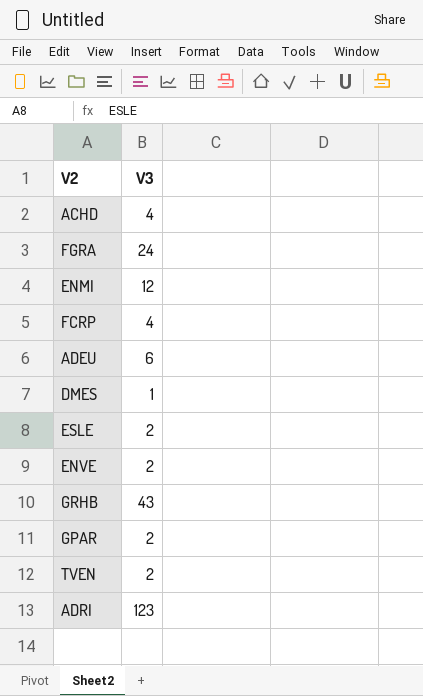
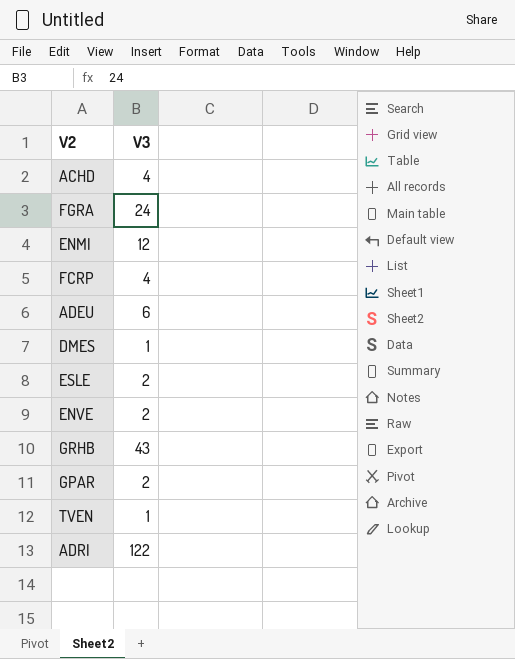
TVEN | V3: 2 -> 1
ADRI | V3: 123 -> 122

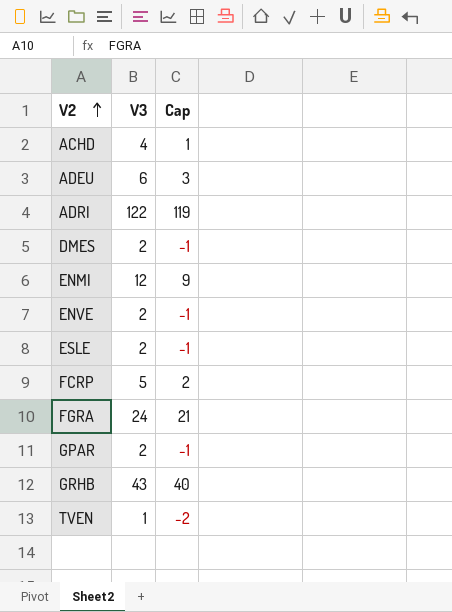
row order: none -> V2 ascending
column Cap | formula: none -> [V3] - 3
DMES | V3: 1 -> 2
FCRP | V3: 4 -> 5

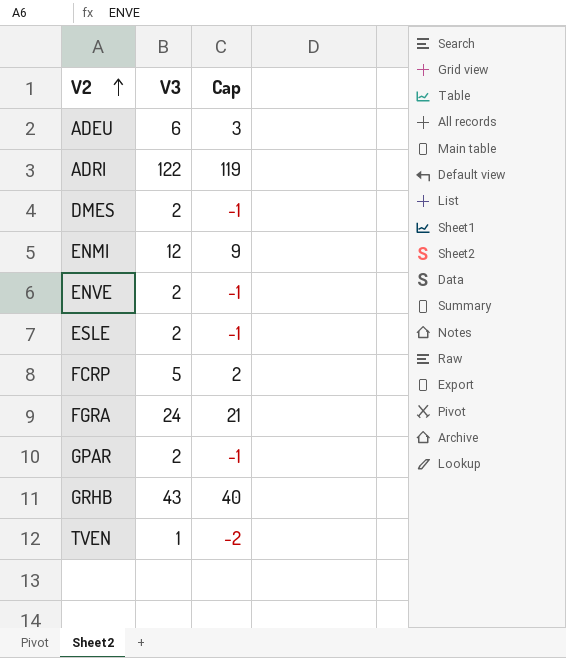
row ACHD: 4 | 1 -> none

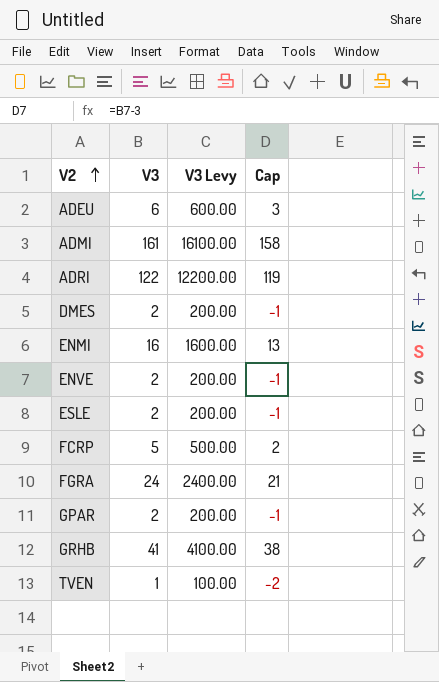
column V3 Levy | formula: none -> [V3] * 100
row ADMI: none -> 161 | 16100.00 | 158
ENMI | V3: 12 -> 16
ENMI | Cap: 9 -> 13
GRHB | V3: 43 -> 41
GRHB | Cap: 40 -> 38

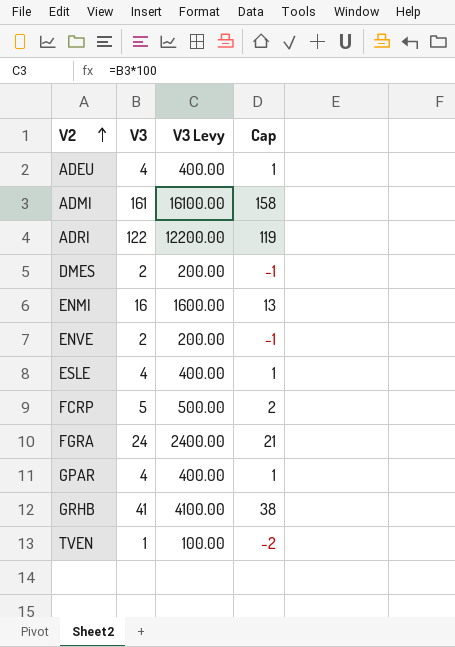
ADEU | V3: 6 -> 4
ADEU | V3 Levy: 600.00 -> 400.00
ADEU | Cap: 3 -> 1
ESLE | V3: 2 -> 4
ESLE | V3 Levy: 200.00 -> 400.00
ESLE | Cap: -1 -> 1
GPAR | V3: 2 -> 4
GPAR | V3 Levy: 200.00 -> 400.00
GPAR | Cap: -1 -> 1

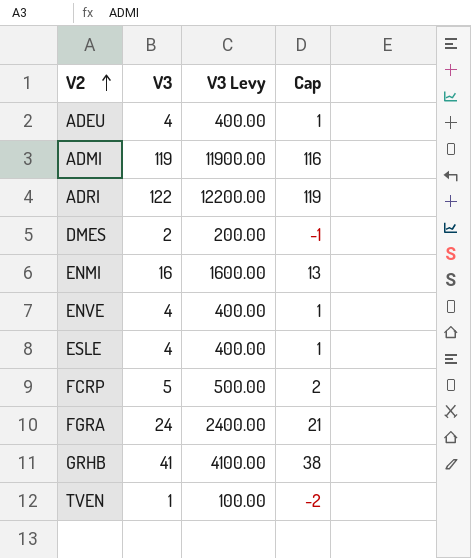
row GPAR: 4 | 400.00 | 1 -> none
ADMI | V3: 161 -> 119
ADMI | V3 Levy: 16100.00 -> 11900.00
ADMI | Cap: 158 -> 116
ENVE | V3: 2 -> 4
ENVE | V3 Levy: 200.00 -> 400.00
ENVE | Cap: -1 -> 1

